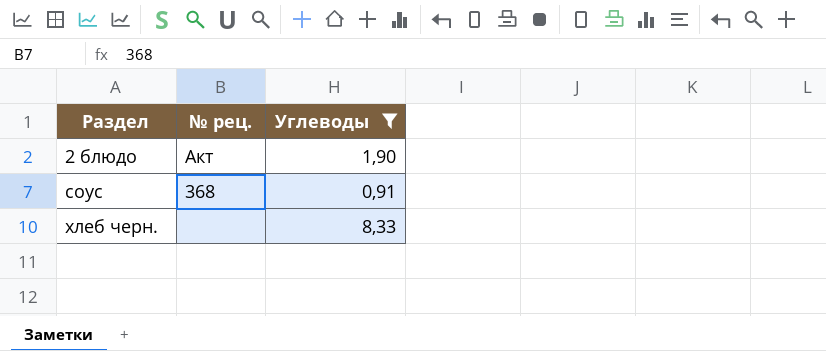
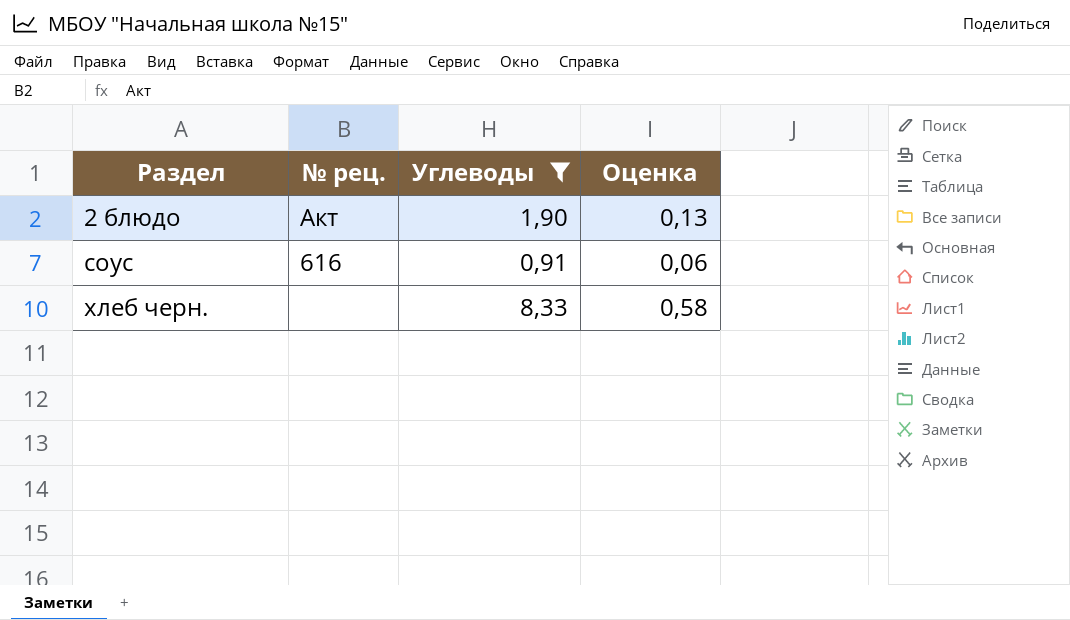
column Оценка | formula: none -> [Углеводы] * 0,07
соус | № рец.: 368 -> 616

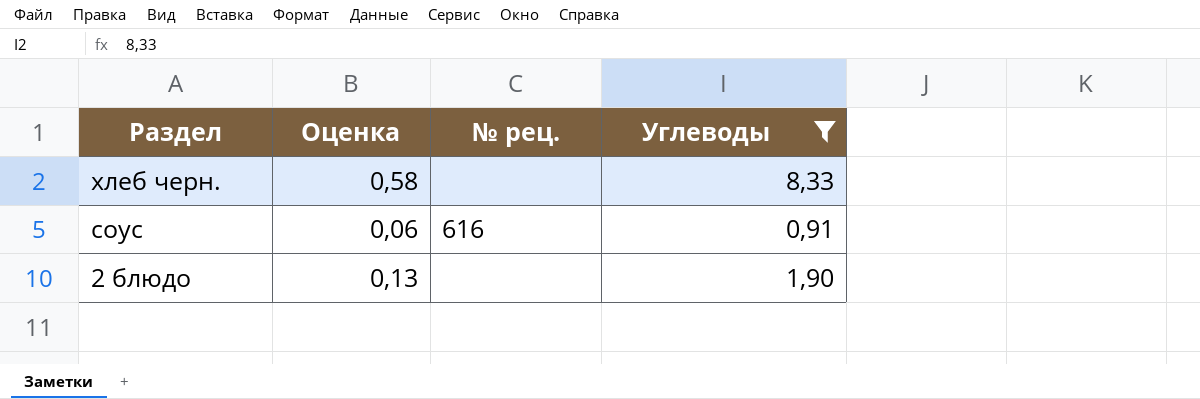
row order: Раздел ascending -> Раздел descending
column Оценка | position: 4 -> 2
2 блюдо | № рец.: Акт -> none

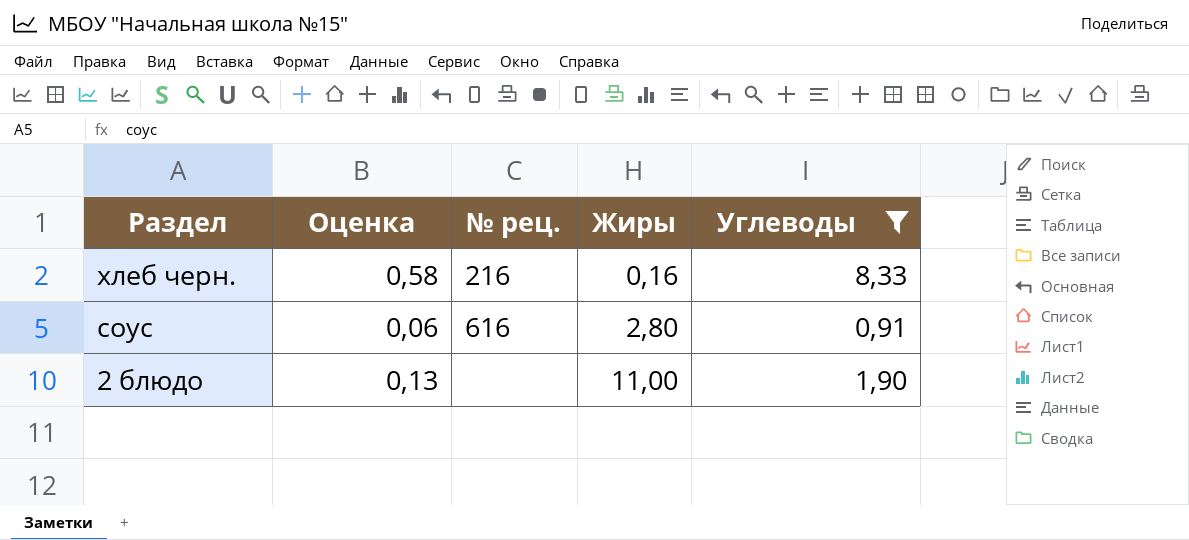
column Жиры | position: none -> 4
хлеб черн. | № рец.: none -> 216

